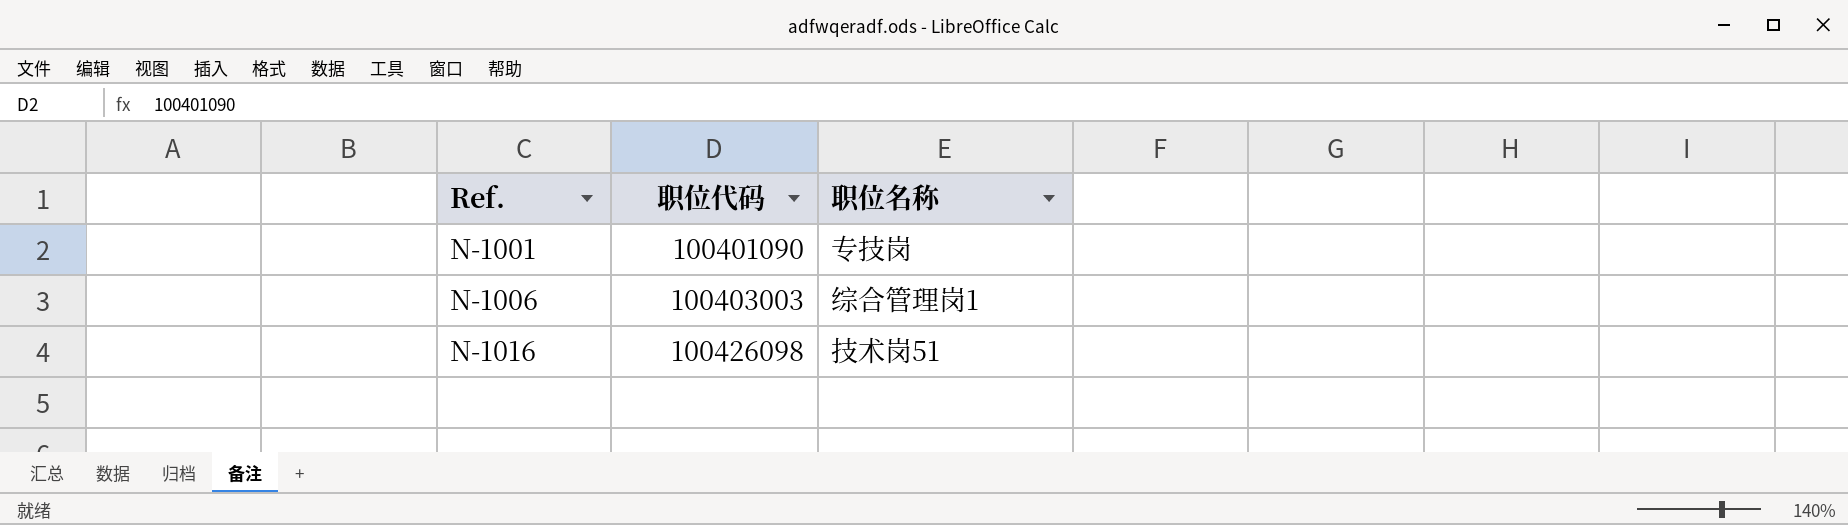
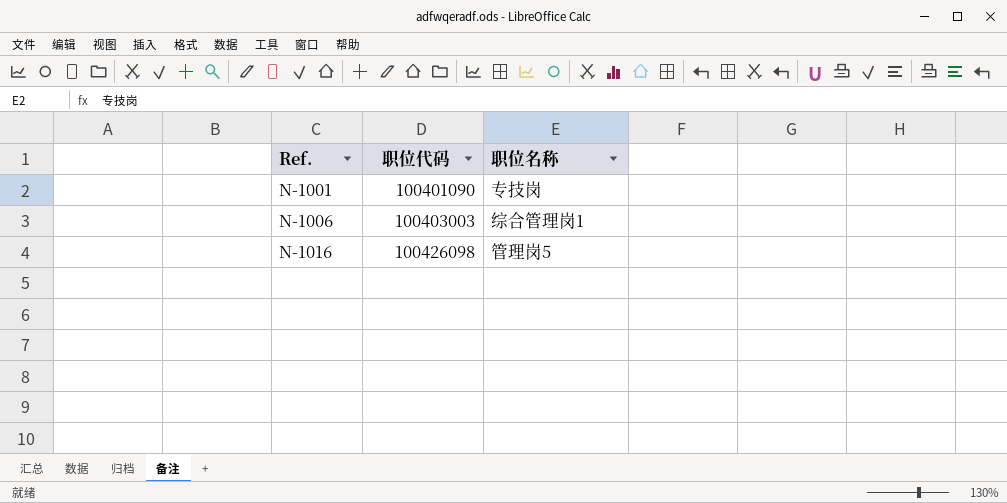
N-1016 | 职位名称: 技术岗51 -> 管理岗5

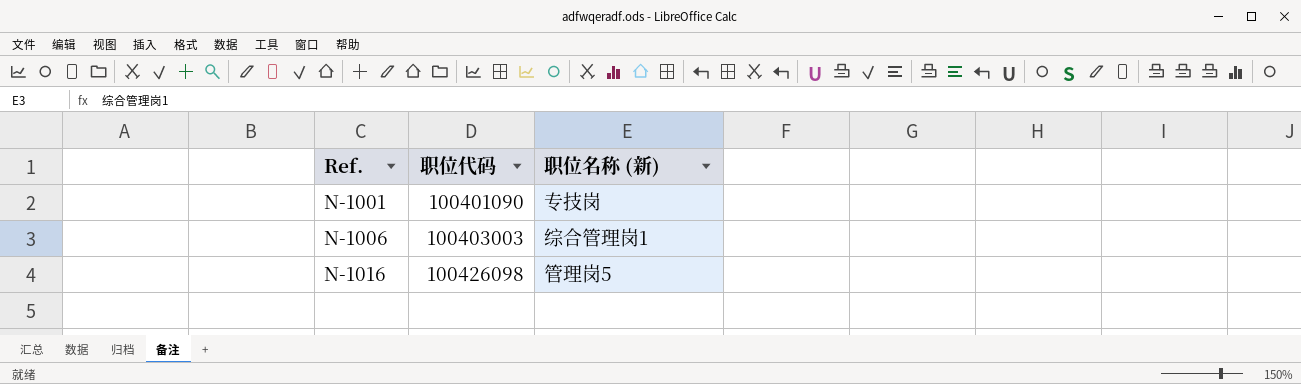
column name: 职位名称 -> 职位名称 (新)

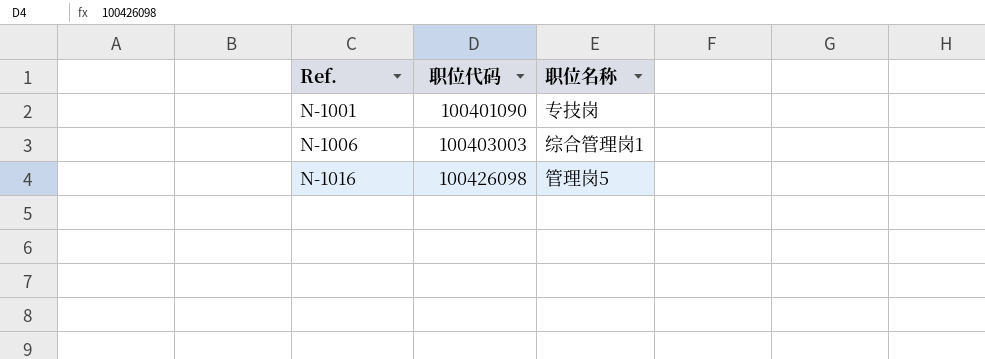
column name: 职位名称 (新) -> 职位名称

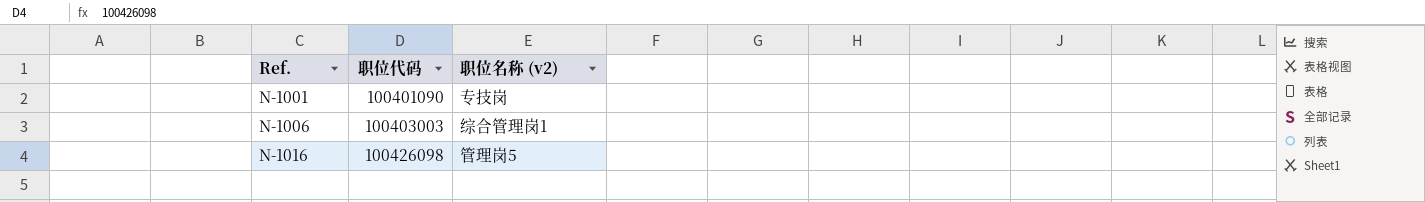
column name: 职位名称 -> 职位名称 (v2)

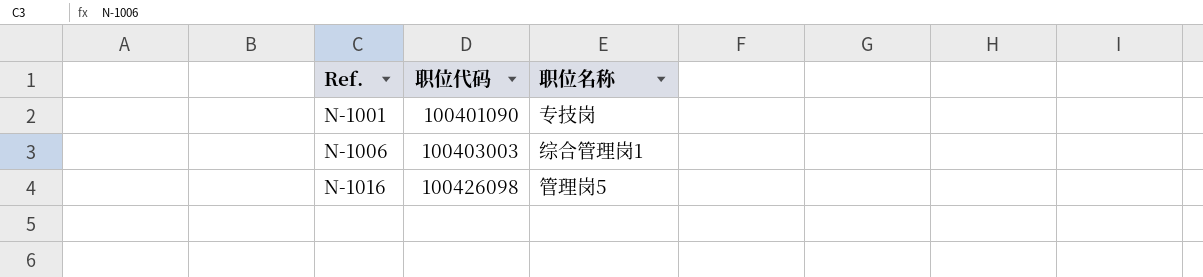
column name: 职位名称 (v2) -> 职位名称

